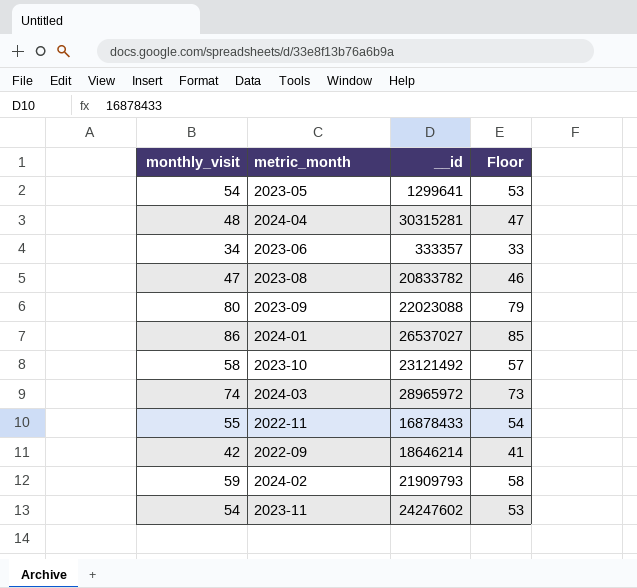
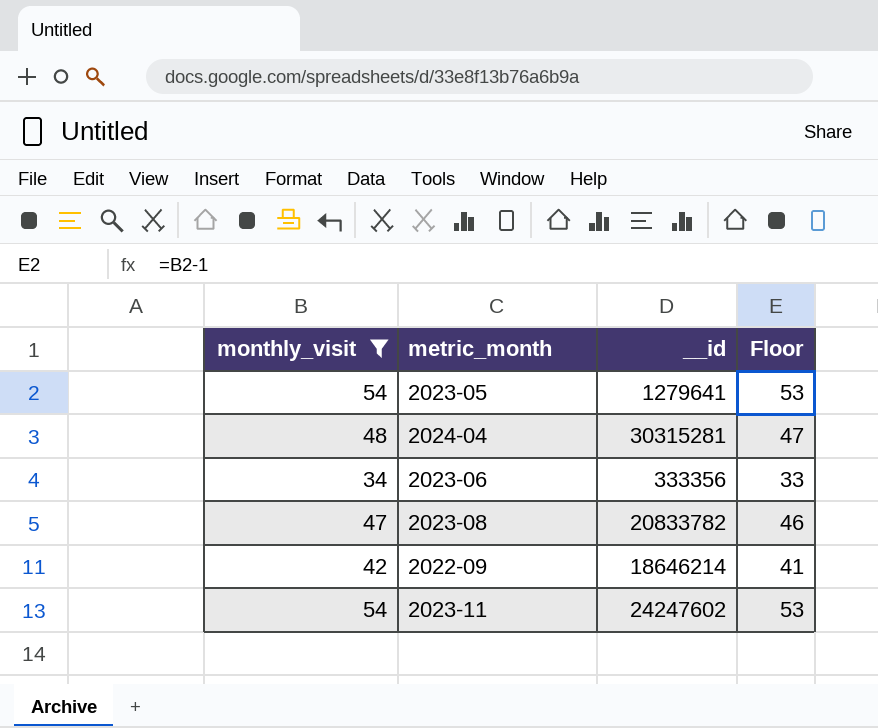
filter: none -> monthly_visit <= 54
2023-05 | __id: 1299641 -> 1279641
2023-06 | __id: 333357 -> 333356

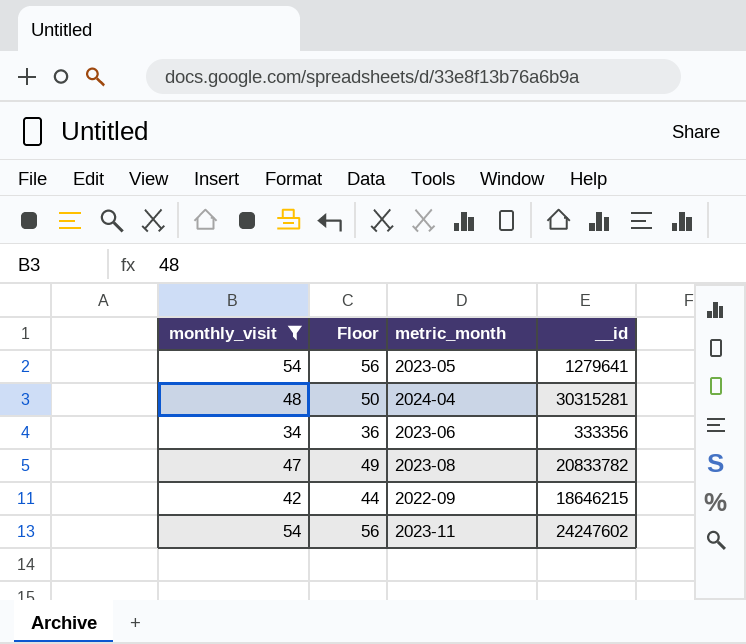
column Floor | formula: [monthly_visit] - 1 -> [monthly_visit] + 2
column Floor | position: 4 -> 2
2022-09 | __id: 18646214 -> 18646215

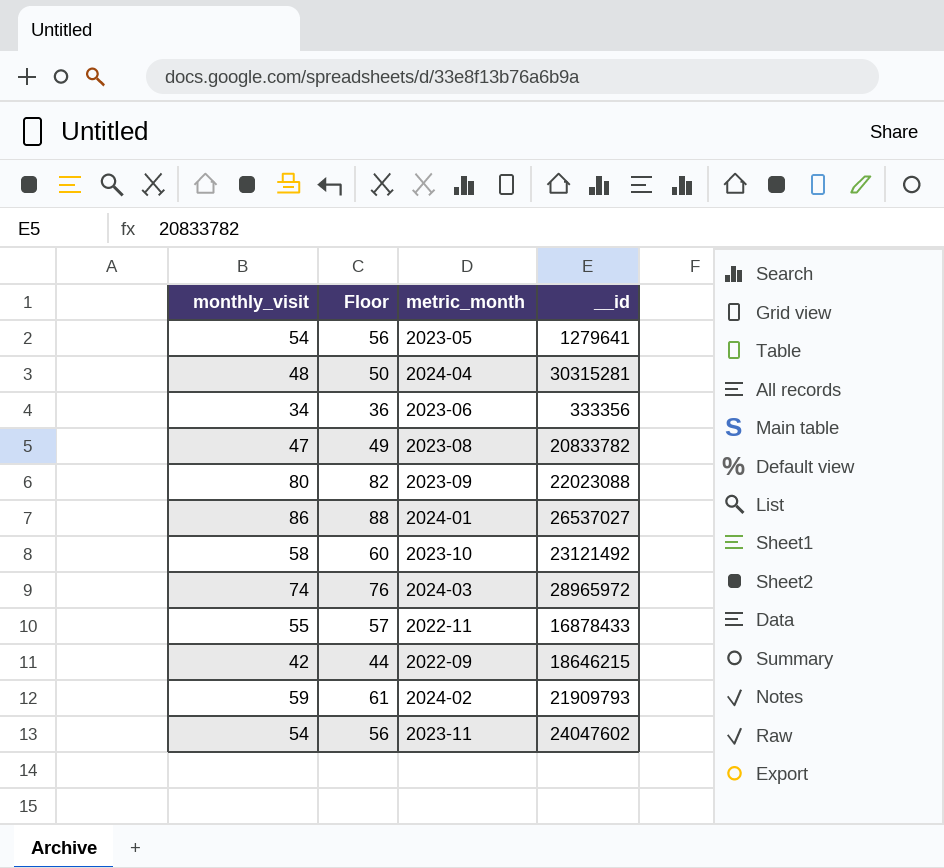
filter: monthly_visit <= 54 -> none
2023-11 | __id: 24247602 -> 24047602

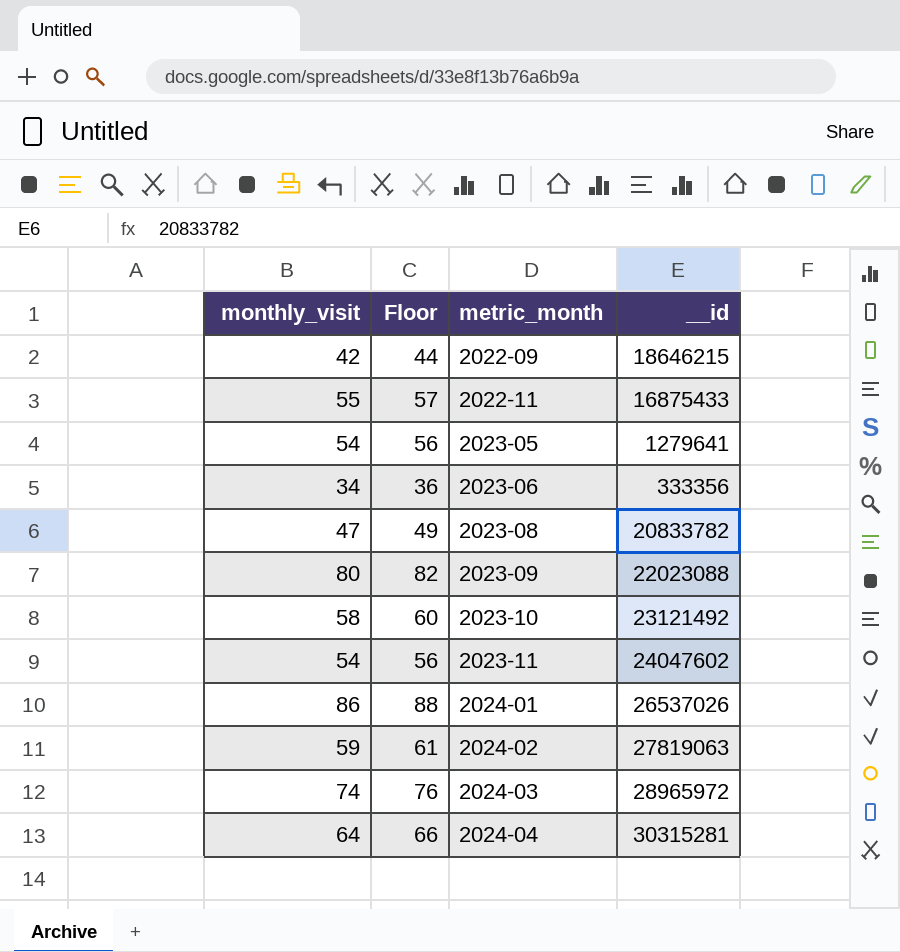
row order: none -> metric_month ascending
2022-11 | __id: 16878433 -> 16875433
2024-01 | __id: 26537027 -> 26537026
2024-02 | __id: 21909793 -> 27819063
2024-04 | monthly_visit: 48 -> 64
2024-04 | Floor: 50 -> 66

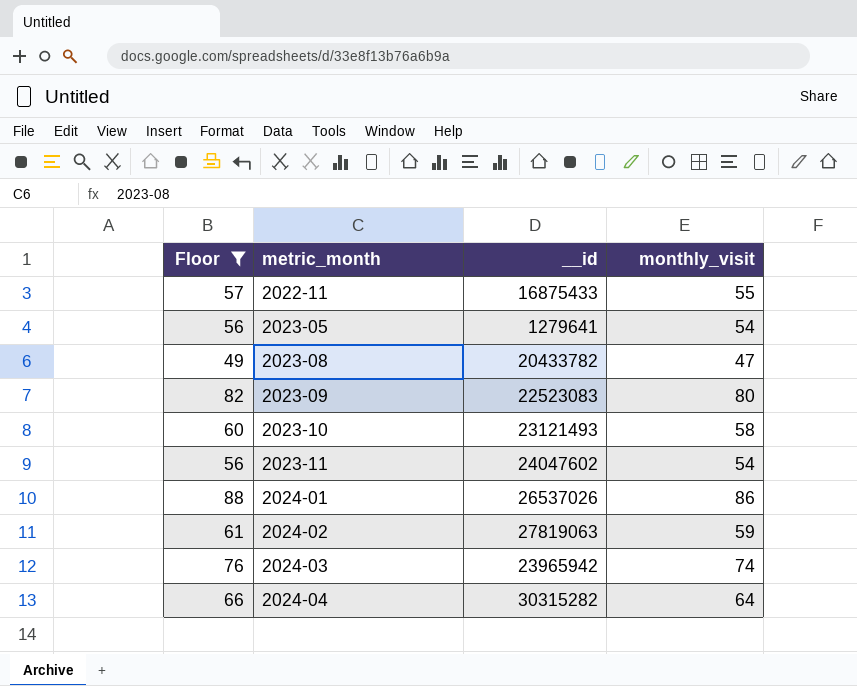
filter: none -> Floor >= 49
column monthly_visit | position: 1 -> 4
2023-08 | __id: 20833782 -> 20433782
2023-09 | __id: 22023088 -> 22523083
2023-10 | __id: 23121492 -> 23121493
2024-03 | __id: 28965972 -> 23965942
2024-04 | __id: 30315281 -> 30315282

